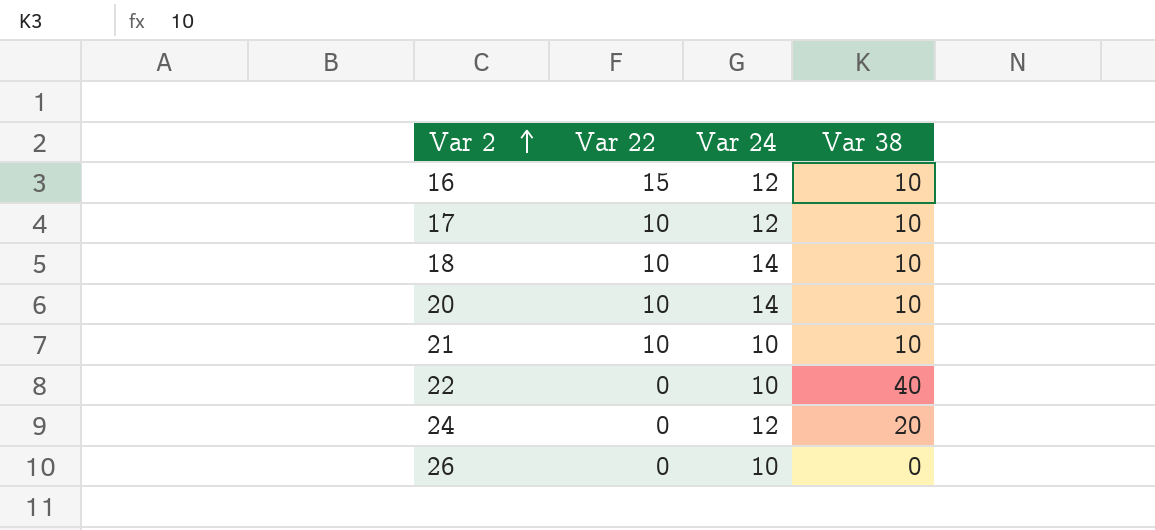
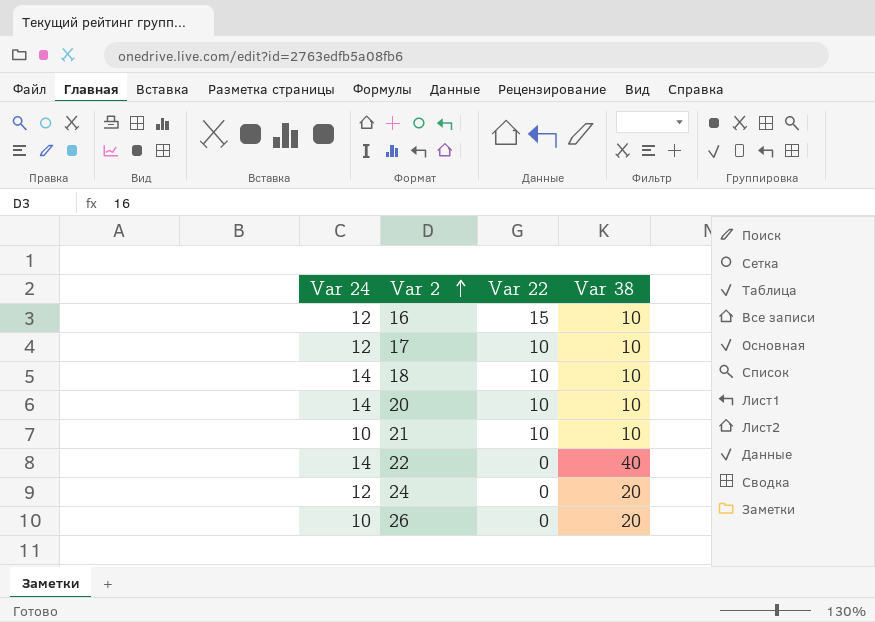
column Var 24 | position: 3 -> 1
22 | Var 24: 10 -> 14
26 | Var 38: 0 -> 20

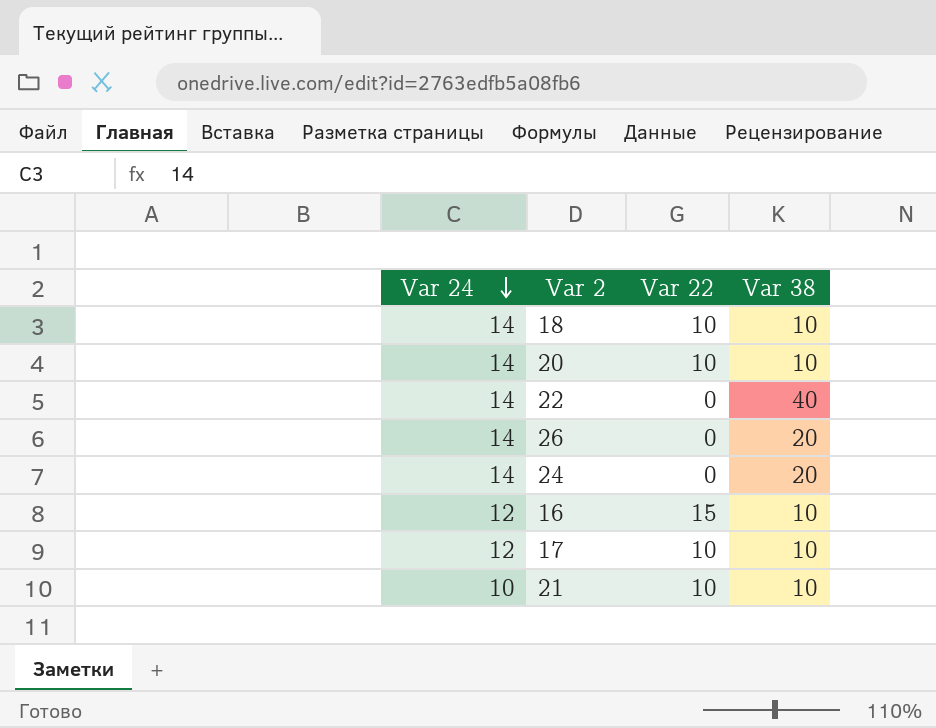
row order: Var 2 ascending -> Var 24 descending
26 | Var 24: 10 -> 14
24 | Var 24: 12 -> 14

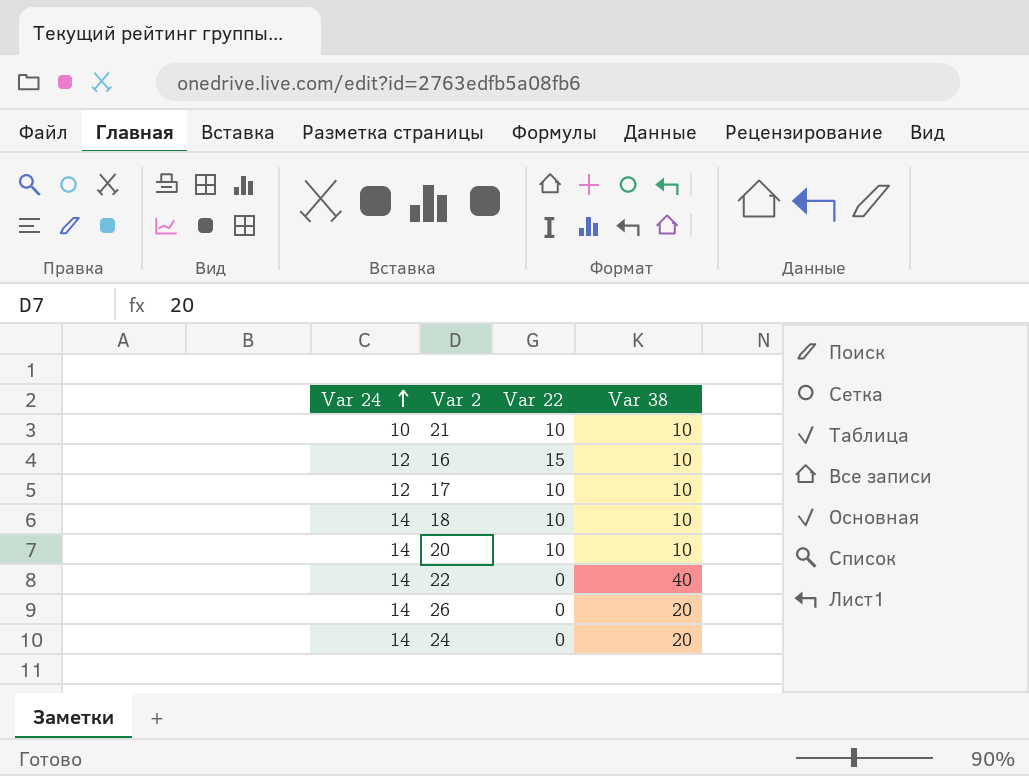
row order: Var 24 descending -> Var 24 ascending

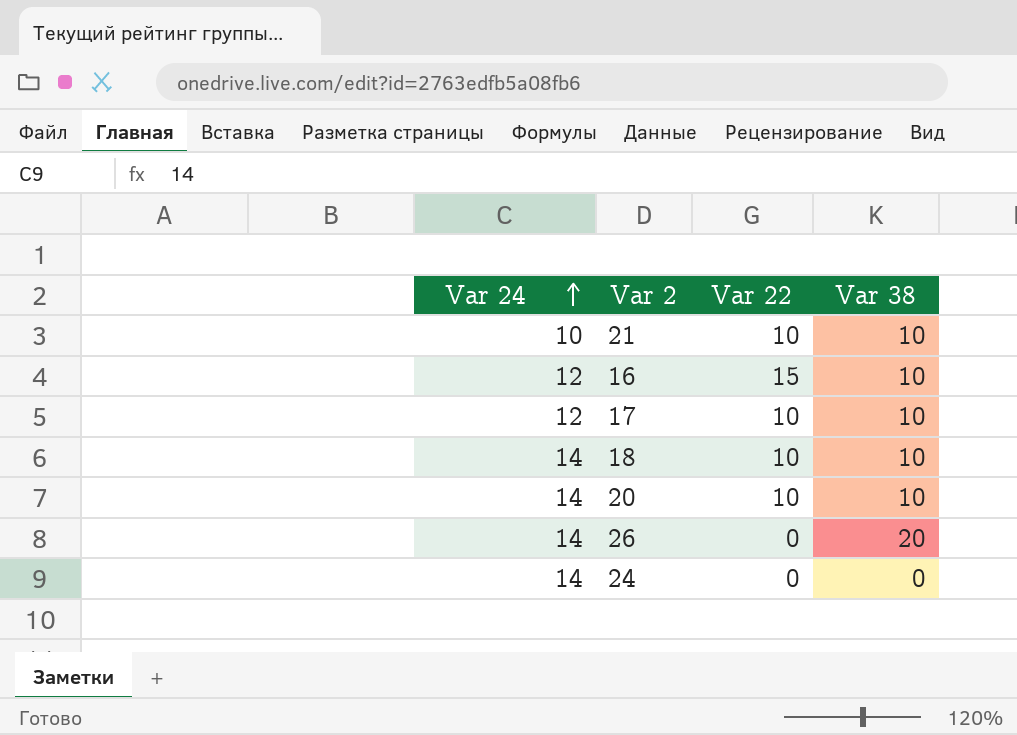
row 22: 14 | 0 | 40 -> none
24 | Var 38: 20 -> 0

